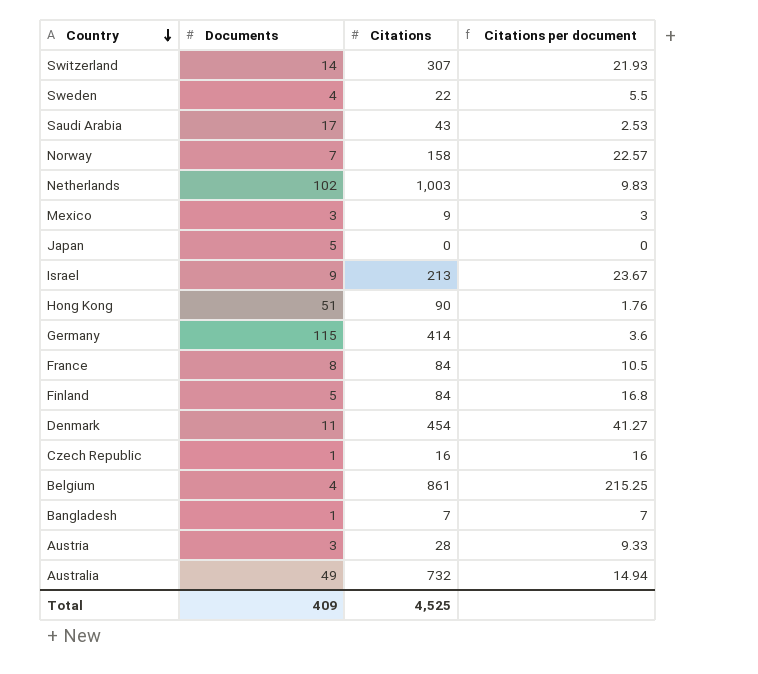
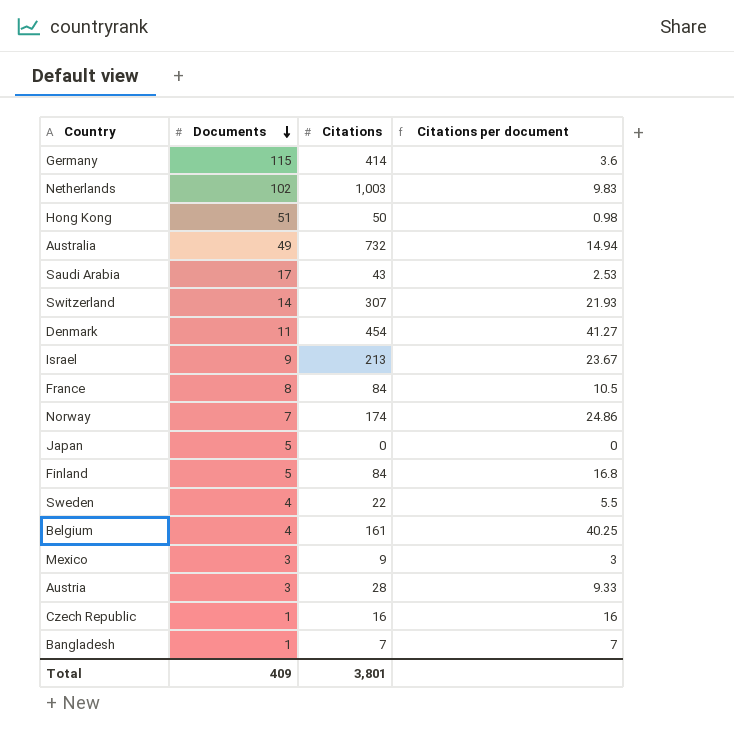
row order: Country descending -> Documents descending
Hong Kong | Citations: 90 -> 50
Hong Kong | Citations per document: 1.76 -> 0.98
Norway | Citations: 158 -> 174
Norway | Citations per document: 22.57 -> 24.86
Belgium | Citations: 861 -> 161
Belgium | Citations per document: 215.25 -> 40.25
Total | Citations: 4,525 -> 3,801

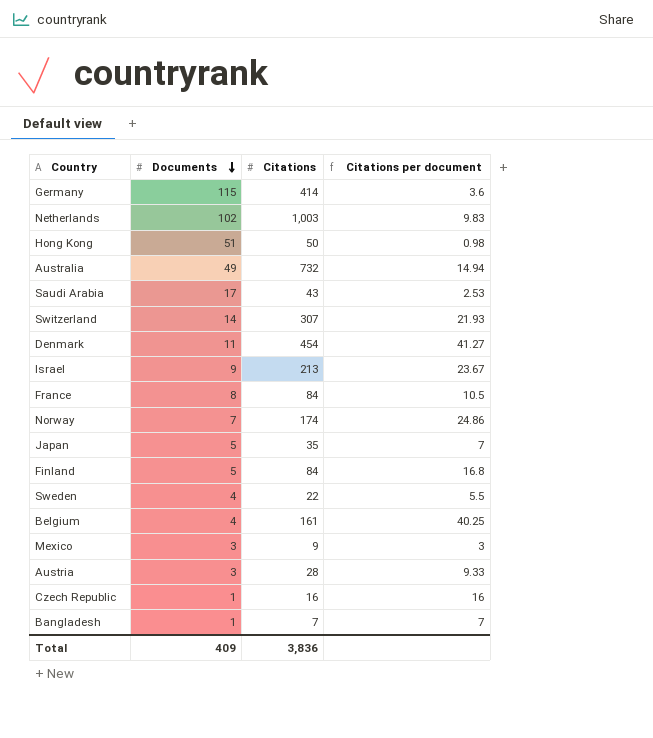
Japan | Citations: 0 -> 35
Japan | Citations per document: 0 -> 7
Total | Citations: 3,801 -> 3,836

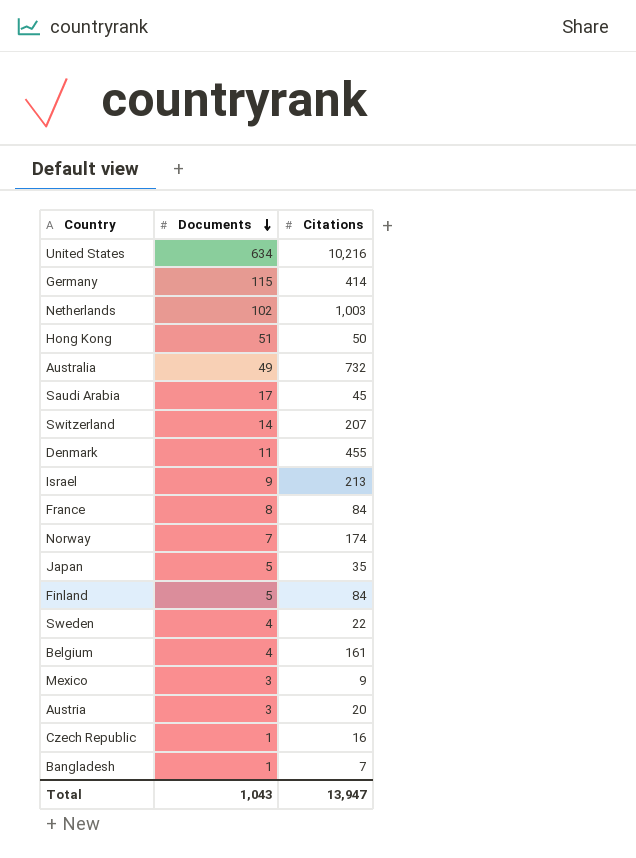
column Citations per document | formula: [Citations] / [Documents] -> none
row United States: none -> 634 | 10,216
Saudi Arabia | Citations: 43 -> 45
Switzerland | Citations: 307 -> 207
Denmark | Citations: 454 -> 455
Austria | Citations: 28 -> 20
Total | Documents: 409 -> 1,043
Total | Citations: 3,836 -> 13,947

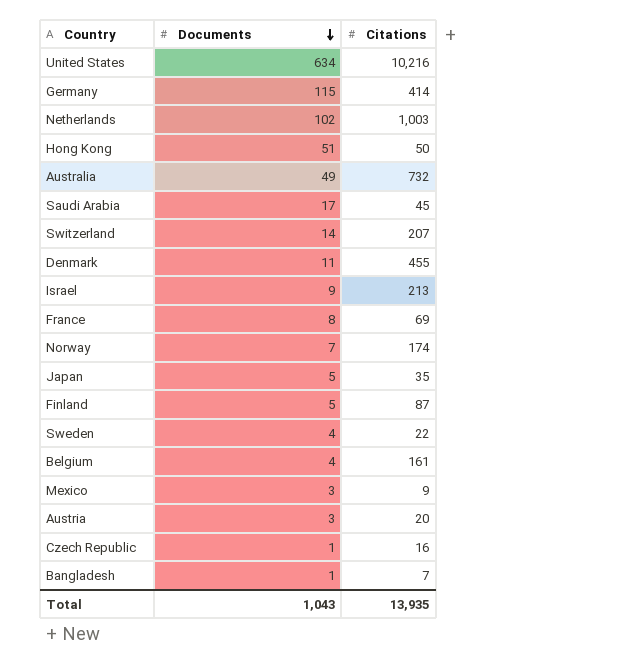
France | Citations: 84 -> 69
Finland | Citations: 84 -> 87
Total | Citations: 13,947 -> 13,935

